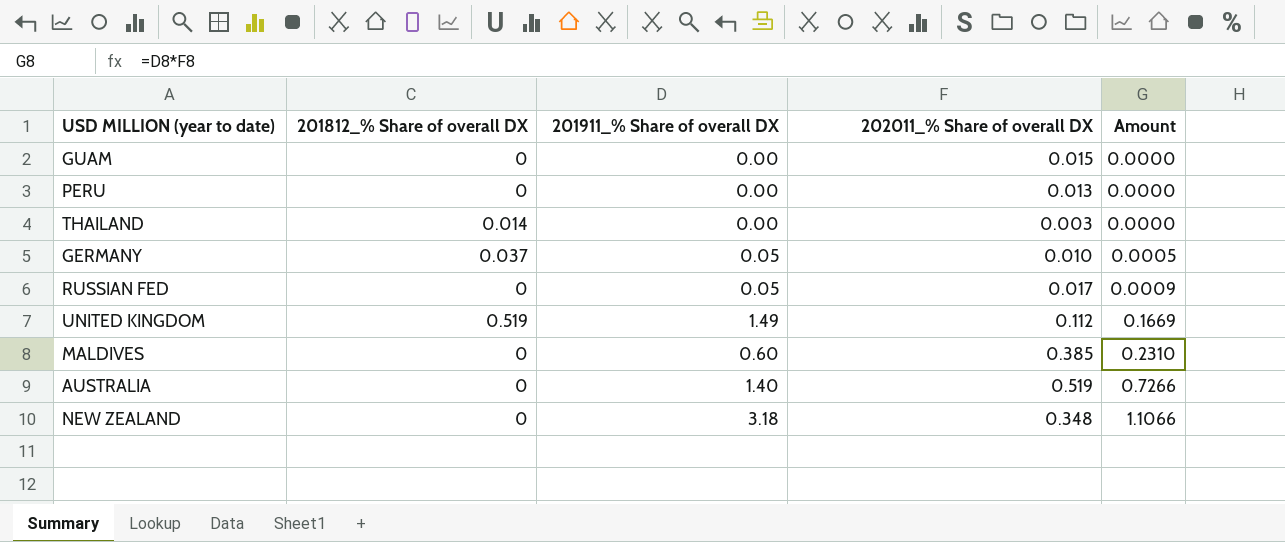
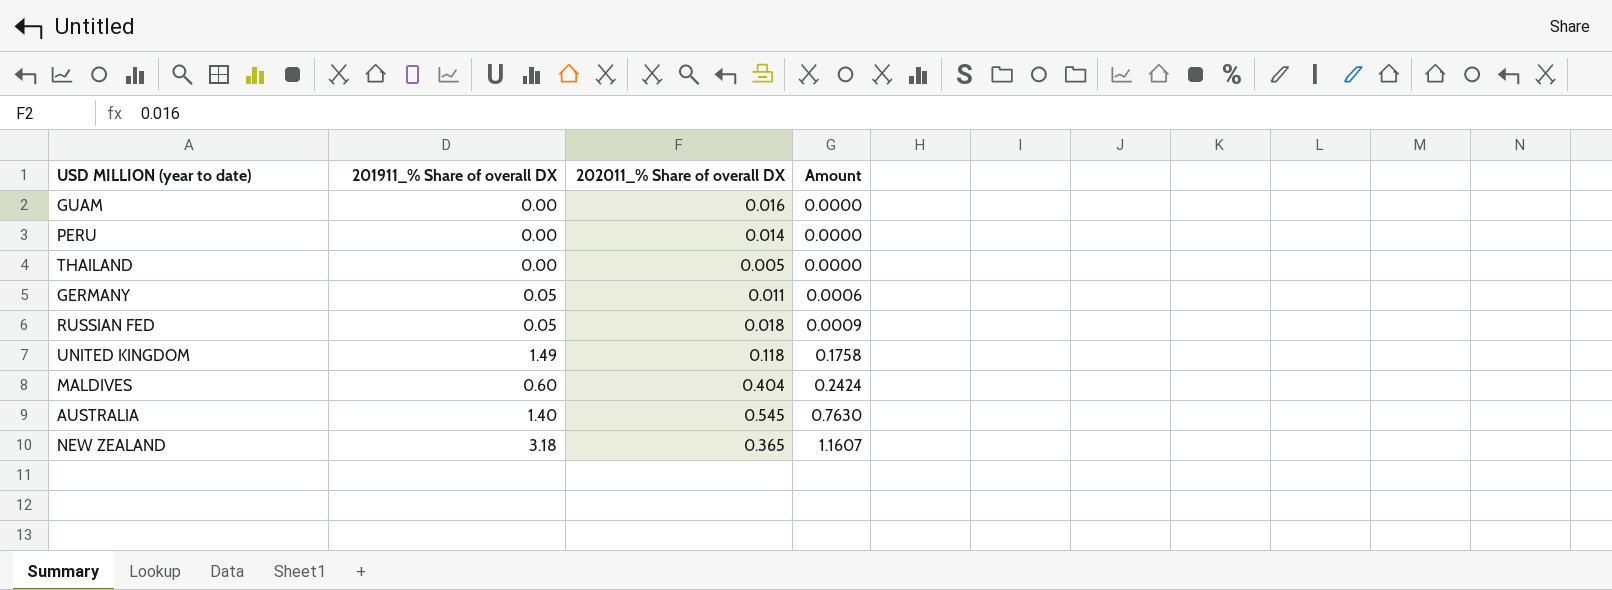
column 201812_% Share of overall DX | position: 2 -> none
GUAM | 202011_% Share of overall DX: 0.015 -> 0.016
PERU | 202011_% Share of overall DX: 0.013 -> 0.014
THAILAND | 202011_% Share of overall DX: 0.003 -> 0.005
GERMANY | 202011_% Share of overall DX: 0.010 -> 0.011
GERMANY | Amount: 0.0005 -> 0.0006
RUSSIAN FED | 202011_% Share of overall DX: 0.017 -> 0.018
UNITED KINGDOM | 202011_% Share of overall DX: 0.112 -> 0.118
UNITED KINGDOM | Amount: 0.1669 -> 0.1758
MALDIVES | 202011_% Share of overall DX: 0.385 -> 0.404
MALDIVES | Amount: 0.2310 -> 0.2424
AUSTRALIA | 202011_% Share of overall DX: 0.519 -> 0.545
AUSTRALIA | Amount: 0.7266 -> 0.7630
NEW ZEALAND | 202011_% Share of overall DX: 0.348 -> 0.365
NEW ZEALAND | Amount: 1.1066 -> 1.1607

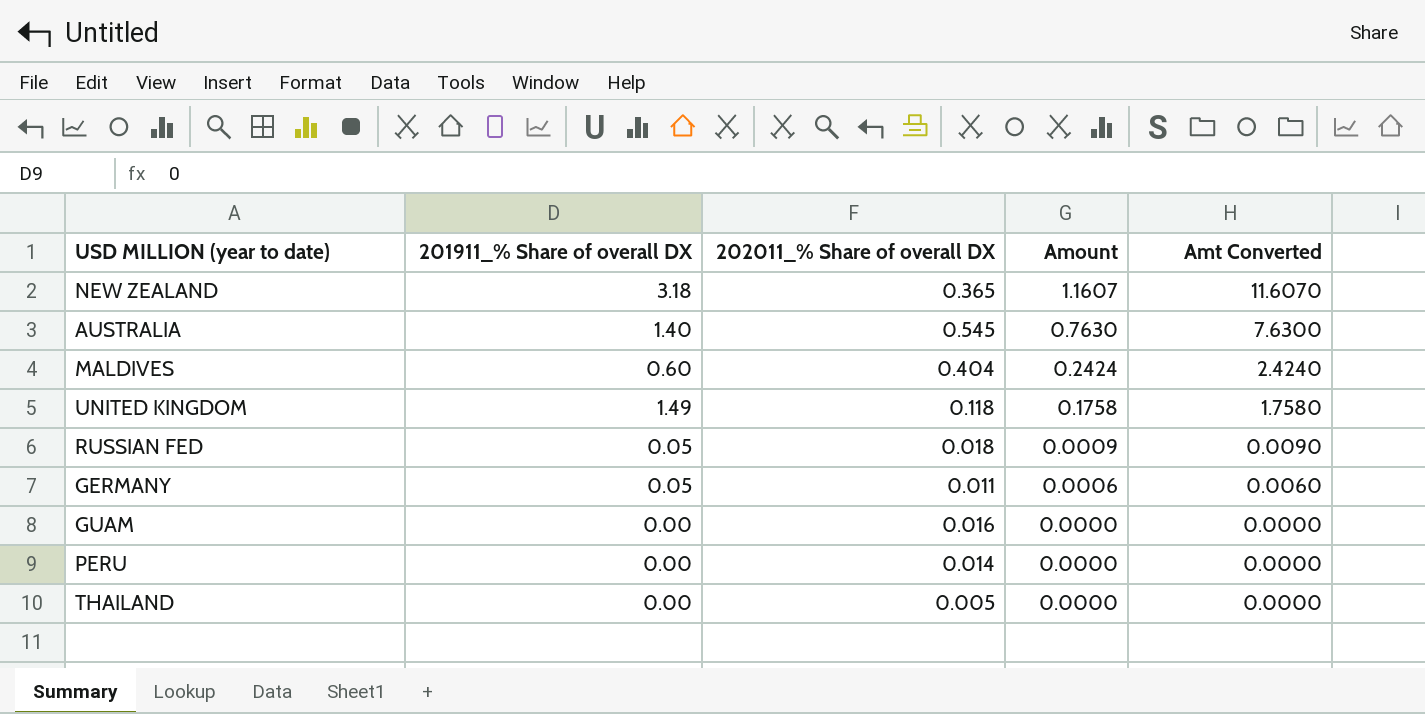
row order: Amount ascending -> Amount descending
column Amt Converted | formula: none -> [Amount] * 10

